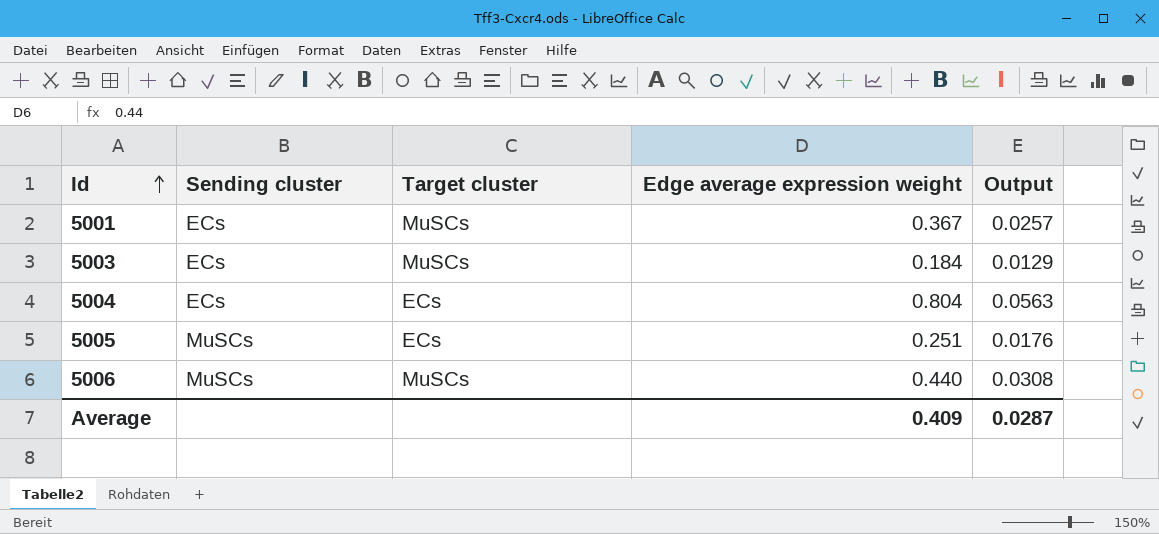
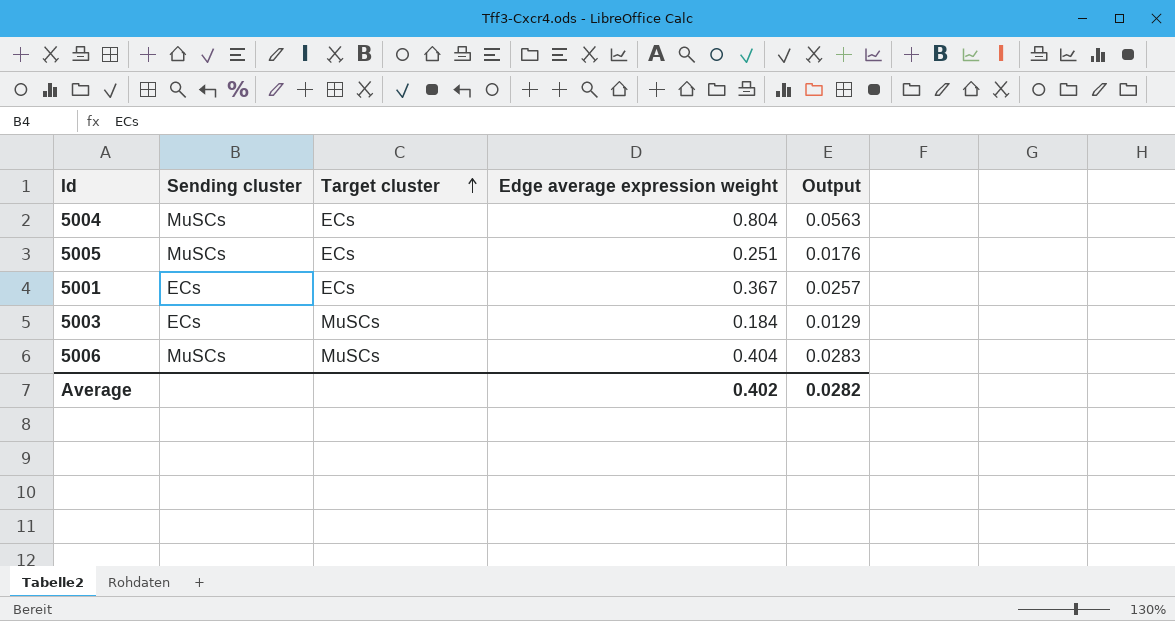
row order: Id ascending -> Target cluster ascending
5004 | Sending cluster: ECs -> MuSCs
5001 | Target cluster: MuSCs -> ECs
5006 | Edge average expression weight: 0.440 -> 0.404
5006 | Output: 0.0308 -> 0.0283
Average | Edge average expression weight: 0.409 -> 0.402
Average | Output: 0.0287 -> 0.0282

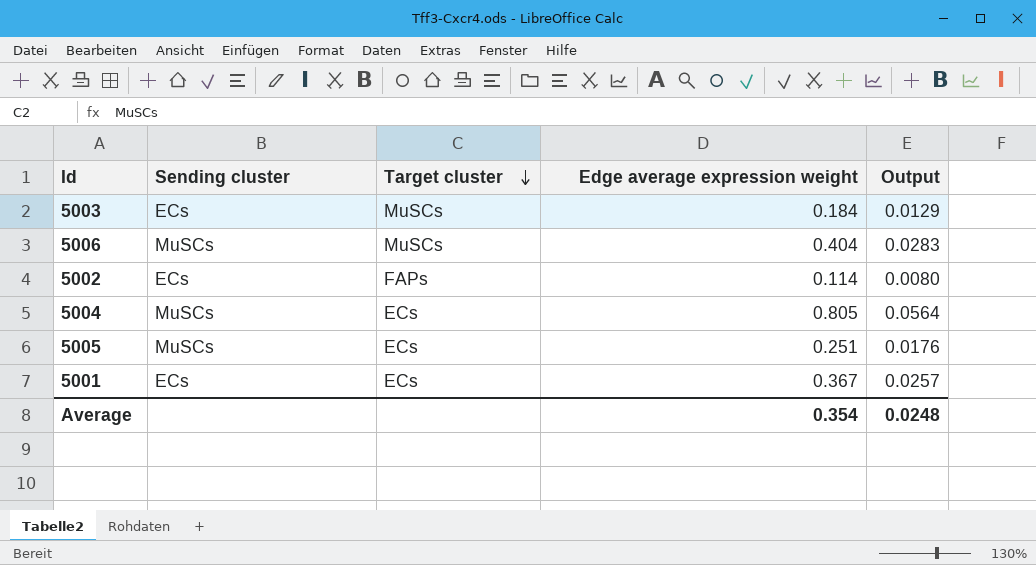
row order: Target cluster ascending -> Target cluster descending
row 5002: none -> ECs | FAPs | 0.114 | 0.0080
5004 | Edge average expression weight: 0.804 -> 0.805
5004 | Output: 0.0563 -> 0.0564
Average | Edge average expression weight: 0.402 -> 0.354
Average | Output: 0.0282 -> 0.0248

